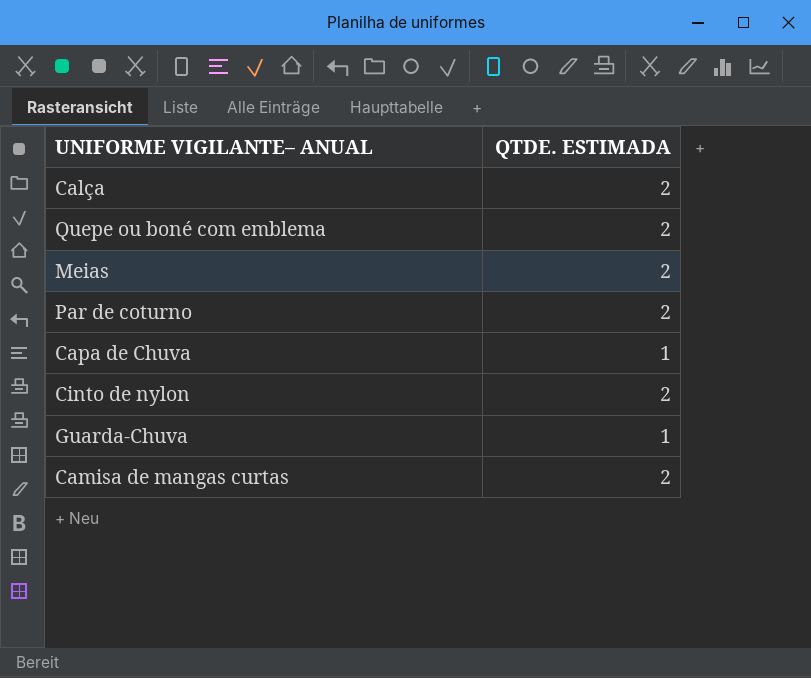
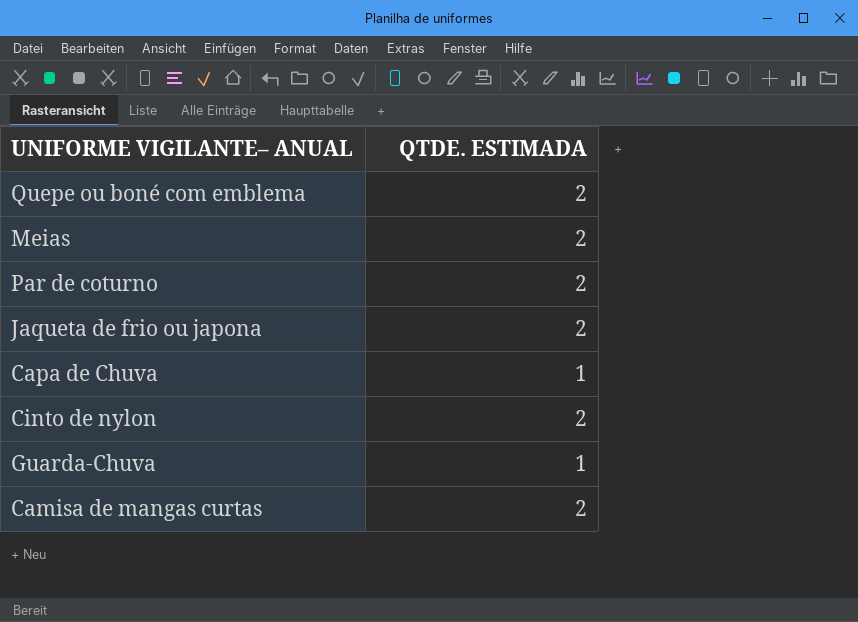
row Calça: 2 -> none
row Jaqueta de frio ou japona: none -> 2

